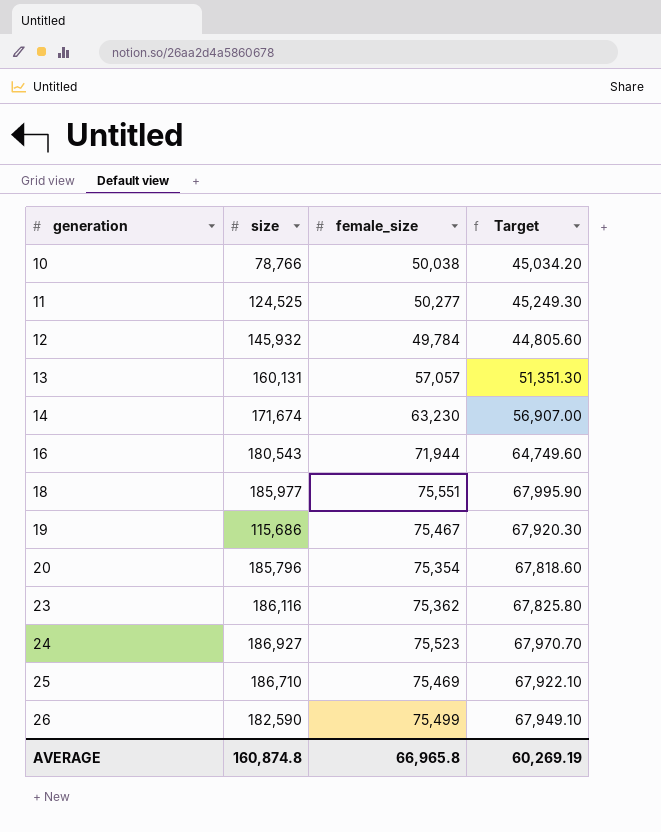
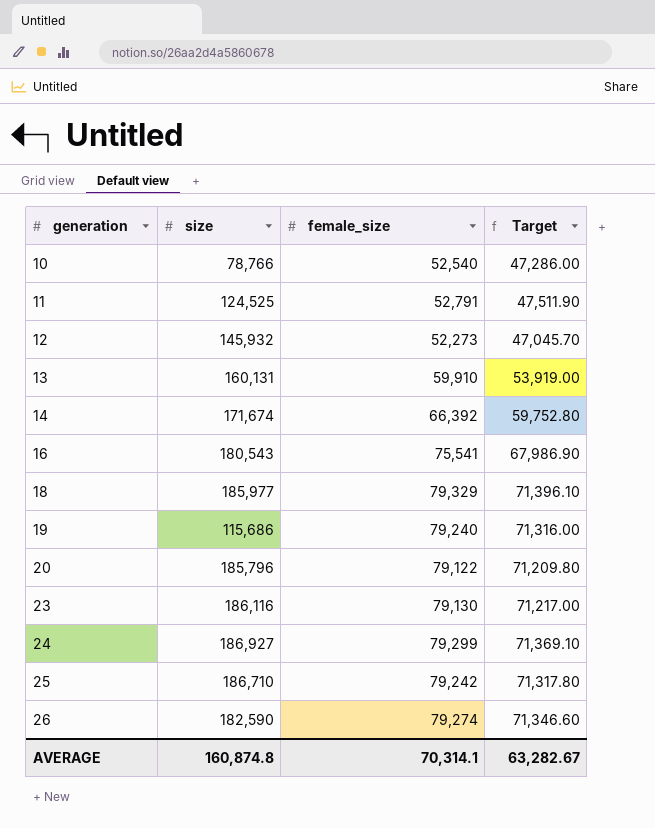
10 | female_size: 50,038 -> 52,540
10 | Target: 45,034.20 -> 47,286.00
11 | female_size: 50,277 -> 52,791
11 | Target: 45,249.30 -> 47,511.90
12 | female_size: 49,784 -> 52,273
12 | Target: 44,805.60 -> 47,045.70
13 | female_size: 57,057 -> 59,910
13 | Target: 51,351.30 -> 53,919.00
14 | female_size: 63,230 -> 66,392
14 | Target: 56,907.00 -> 59,752.80
16 | female_size: 71,944 -> 75,541
16 | Target: 64,749.60 -> 67,986.90
18 | female_size: 75,551 -> 79,329
18 | Target: 67,995.90 -> 71,396.10
19 | female_size: 75,467 -> 79,240
19 | Target: 67,920.30 -> 71,316.00
20 | female_size: 75,354 -> 79,122
20 | Target: 67,818.60 -> 71,209.80
23 | female_size: 75,362 -> 79,130
23 | Target: 67,825.80 -> 71,217.00
24 | female_size: 75,523 -> 79,299
24 | Target: 67,970.70 -> 71,369.10
25 | female_size: 75,469 -> 79,242
25 | Target: 67,922.10 -> 71,317.80
26 | female_size: 75,499 -> 79,274
26 | Target: 67,949.10 -> 71,346.60
AVERAGE | female_size: 66,965.8 -> 70,314.1
AVERAGE | Target: 60,269.19 -> 63,282.67

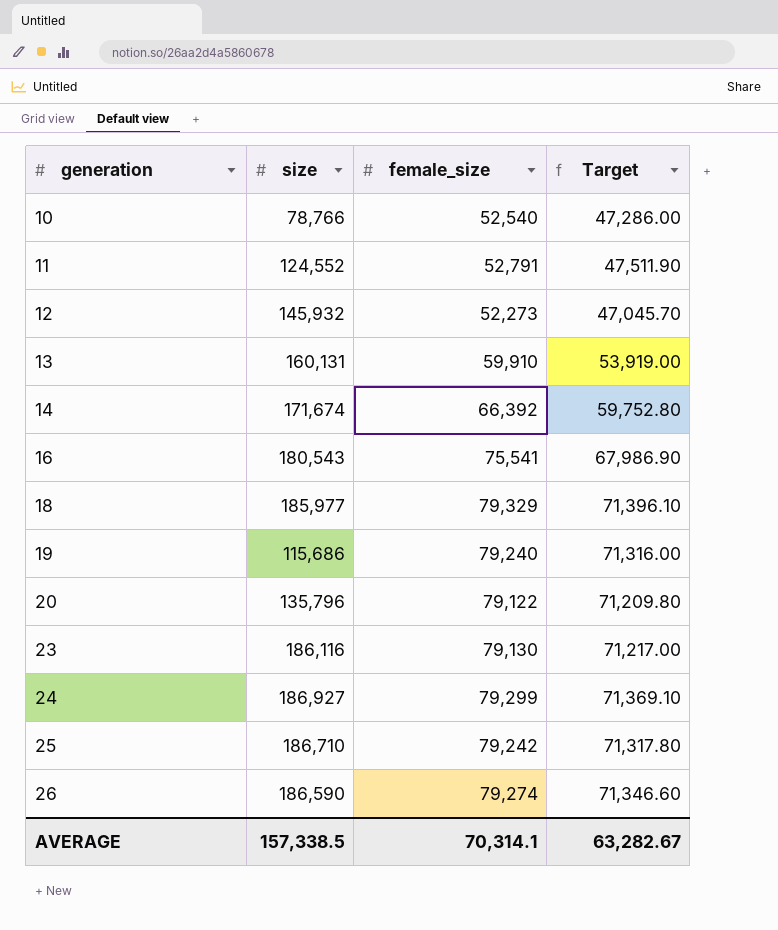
11 | size: 124,525 -> 124,552
20 | size: 185,796 -> 135,796
26 | size: 182,590 -> 186,590
AVERAGE | size: 160,874.8 -> 157,338.5

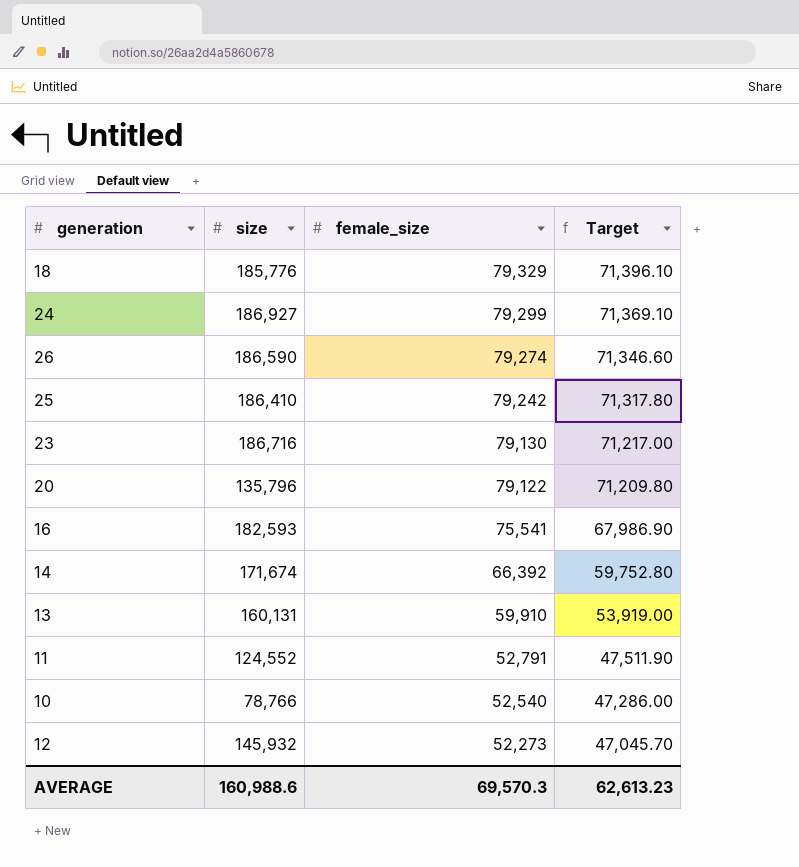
row order: generation ascending -> female_size descending
row 19: 115,686 | 79,240 | 71,316.00 -> none
18 | size: 185,977 -> 185,776
25 | size: 186,710 -> 186,410
23 | size: 186,116 -> 186,716
16 | size: 180,543 -> 182,593
AVERAGE | size: 157,338.5 -> 160,988.6
AVERAGE | female_size: 70,314.1 -> 69,570.3
AVERAGE | Target: 63,282.67 -> 62,613.23

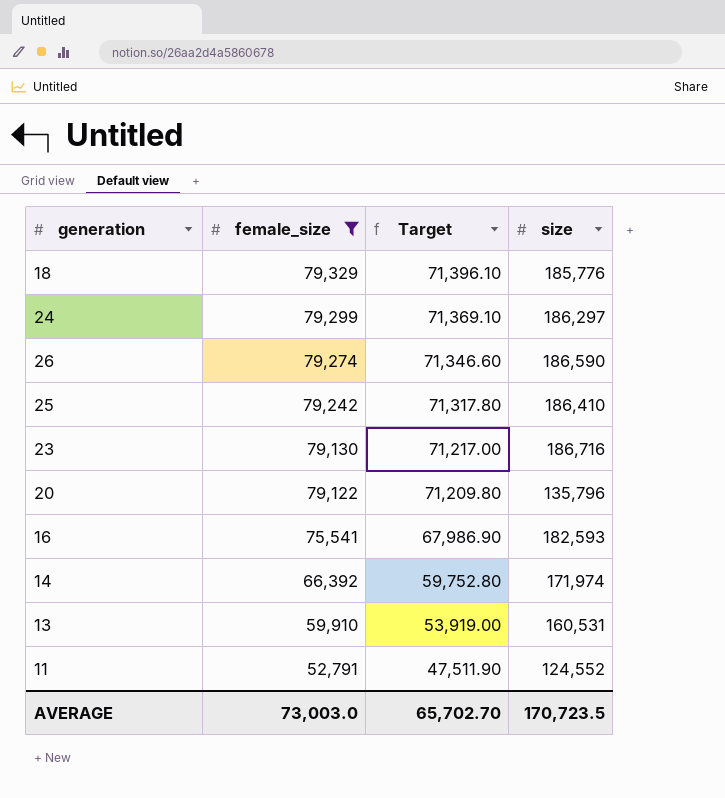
filter: none -> female_size >= 52,791
column size | position: 2 -> 4
24 | size: 186,927 -> 186,297
14 | size: 171,674 -> 171,974
13 | size: 160,131 -> 160,531
AVERAGE | female_size: 69,570.3 -> 73,003.0
AVERAGE | Target: 62,613.23 -> 65,702.70
AVERAGE | size: 160,988.6 -> 170,723.5

